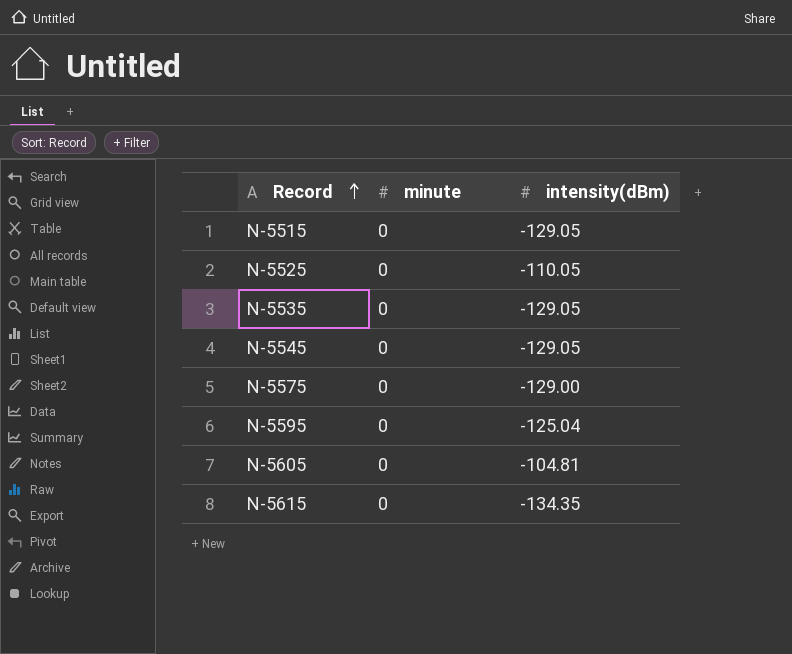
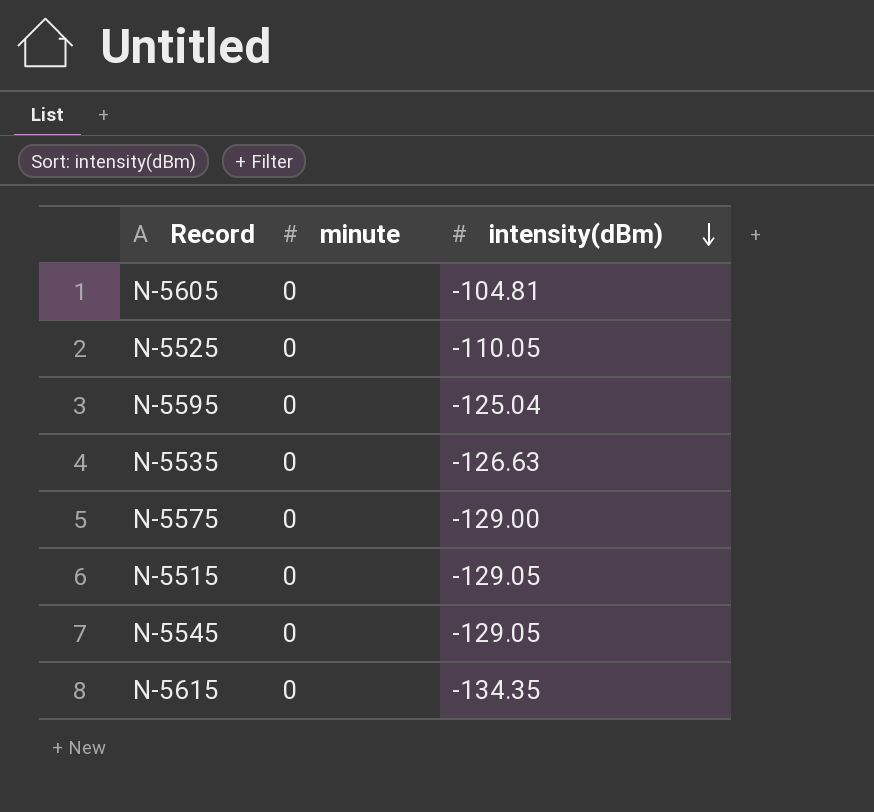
row order: Record ascending -> intensity(dBm) descending
N-5535 | intensity(dBm): -129.05 -> -126.63

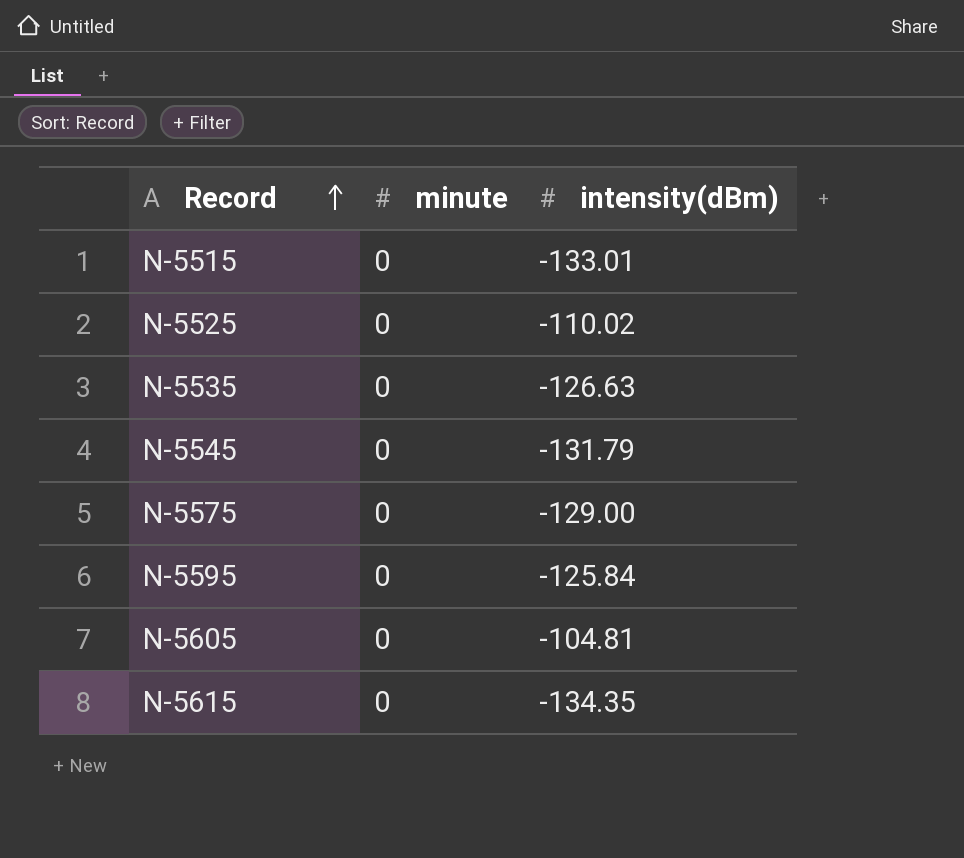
row order: intensity(dBm) descending -> Record ascending
N-5515 | intensity(dBm): -129.05 -> -133.01
N-5525 | intensity(dBm): -110.05 -> -110.02
N-5545 | intensity(dBm): -129.05 -> -131.79
N-5595 | intensity(dBm): -125.04 -> -125.84

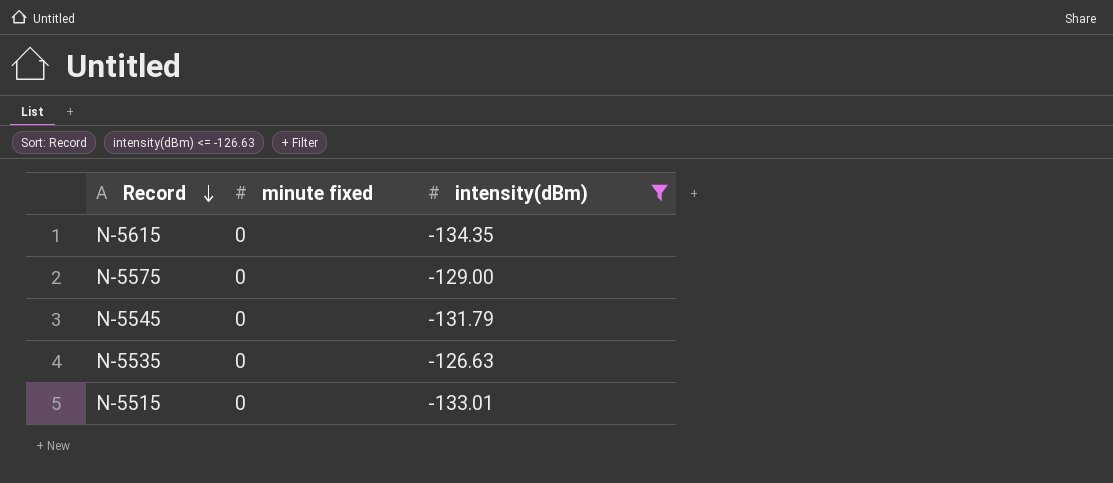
filter: none -> intensity(dBm) <= -126.63
row order: Record ascending -> Record descending
column name: minute -> minute fixed

